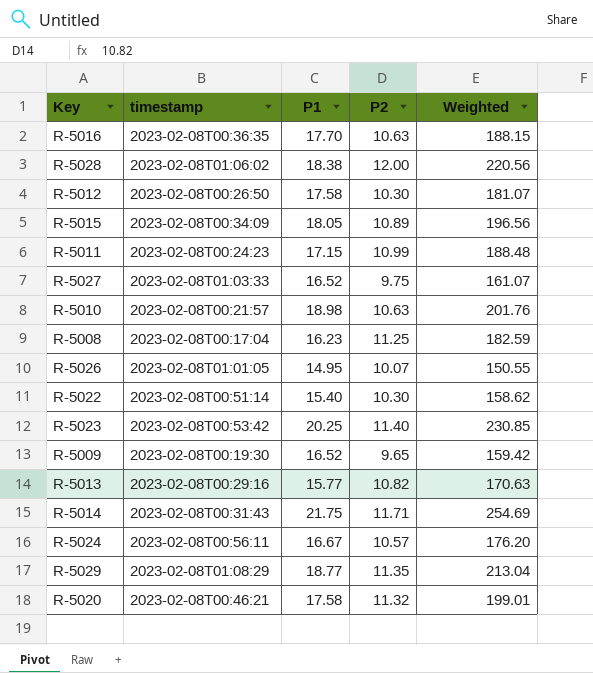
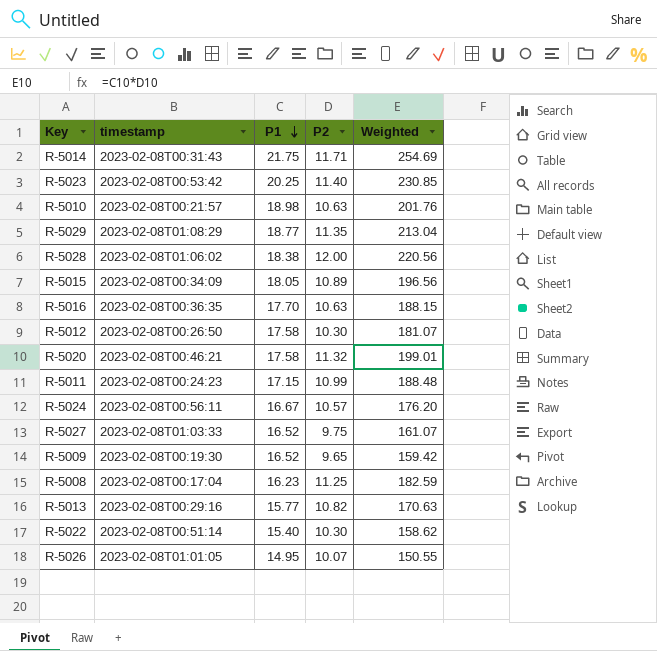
row order: none -> P1 descending

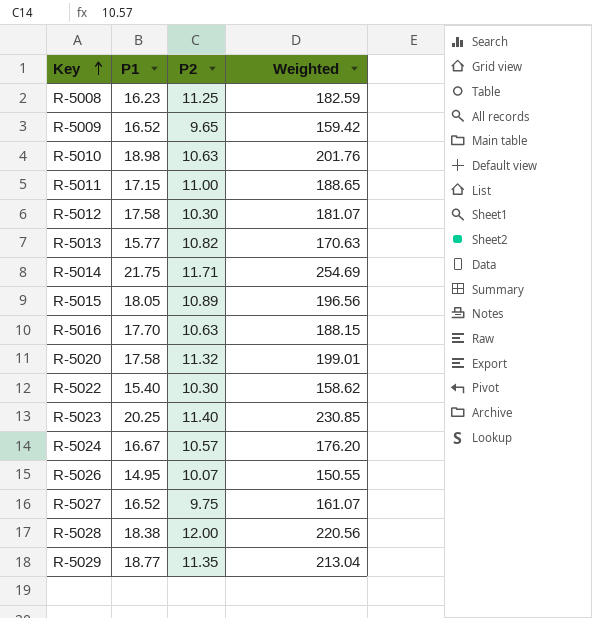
row order: P1 descending -> Key ascending
column timestamp | position: 2 -> none
R-5011 | P2: 10.99 -> 11.00
R-5011 | Weighted: 188.48 -> 188.65

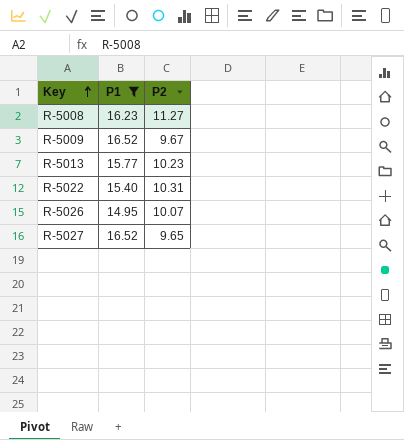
filter: none -> P1 <= 16.52
column Weighted | formula: [P1] * [P2] -> none
R-5008 | P2: 11.25 -> 11.27
R-5009 | P2: 9.65 -> 9.67
R-5013 | P2: 10.82 -> 10.23
R-5022 | P2: 10.30 -> 10.31
R-5027 | P2: 9.75 -> 9.65

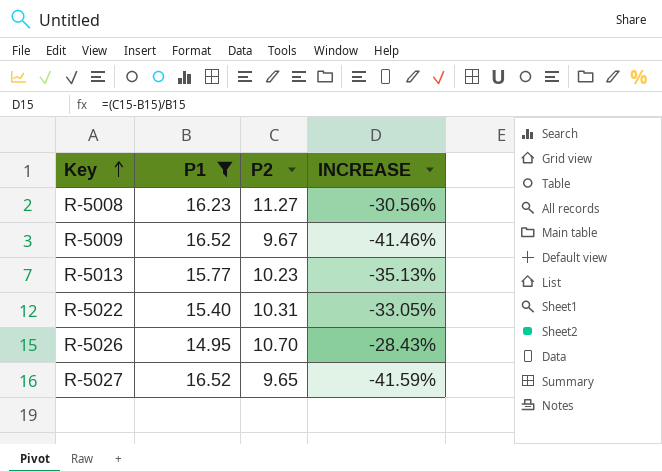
column INCREASE | formula: none -> ([P2] - [P1]) / [P1]
R-5026 | P2: 10.07 -> 10.70

